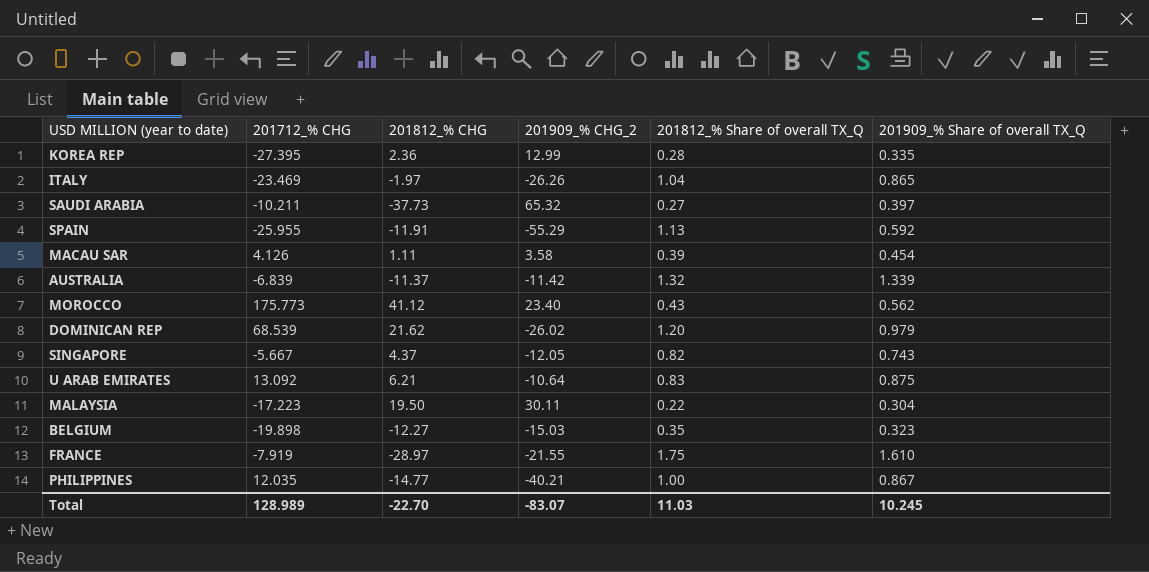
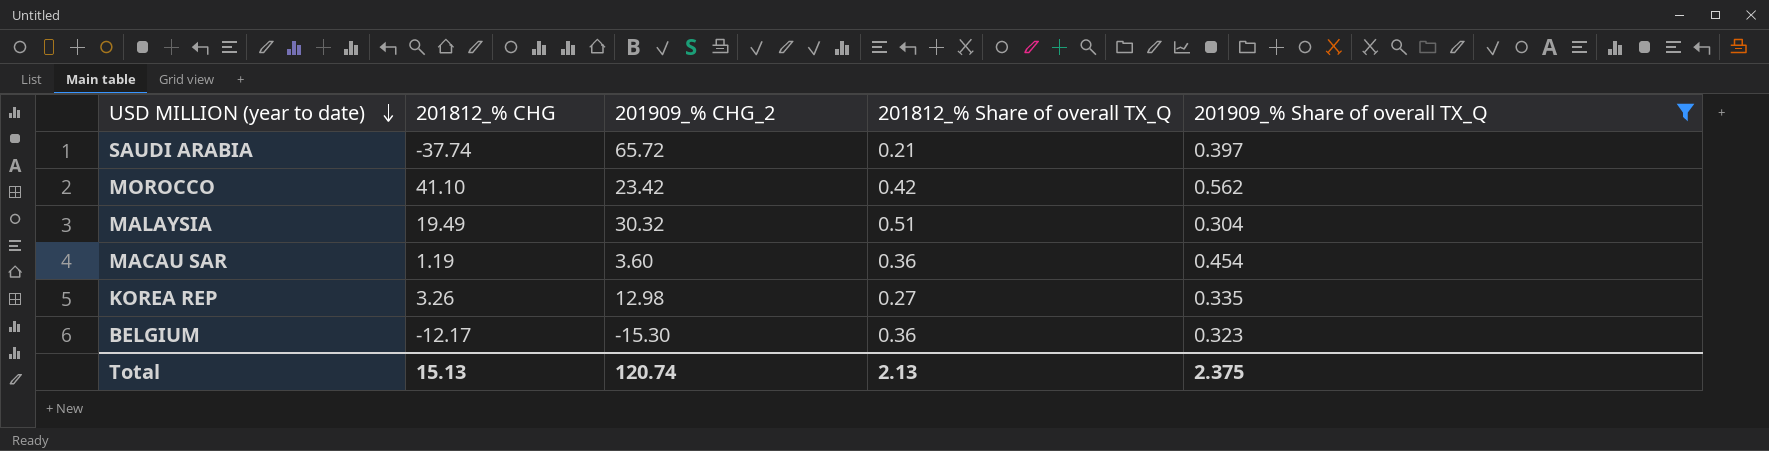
filter: none -> 201909_% Share of overall TX_Q <= 0.562
row order: none -> USD MILLION (year to date) descending
column 201712_% CHG | position: 2 -> none
SAUDI ARABIA | 201812_% CHG: -37.73 -> -37.74
SAUDI ARABIA | 201909_% CHG_2: 65.32 -> 65.72
SAUDI ARABIA | 201812_% Share of overall TX_Q: 0.27 -> 0.21
MOROCCO | 201812_% CHG: 41.12 -> 41.10
MOROCCO | 201909_% CHG_2: 23.40 -> 23.42
MOROCCO | 201812_% Share of overall TX_Q: 0.43 -> 0.42
MALAYSIA | 201812_% CHG: 19.50 -> 19.49
MALAYSIA | 201909_% CHG_2: 30.11 -> 30.32
MALAYSIA | 201812_% Share of overall TX_Q: 0.22 -> 0.51
MACAU SAR | 201812_% CHG: 1.11 -> 1.19
MACAU SAR | 201909_% CHG_2: 3.58 -> 3.60
MACAU SAR | 201812_% Share of overall TX_Q: 0.39 -> 0.36
KOREA REP | 201812_% CHG: 2.36 -> 3.26
KOREA REP | 201909_% CHG_2: 12.99 -> 12.98
KOREA REP | 201812_% Share of overall TX_Q: 0.28 -> 0.27
BELGIUM | 201812_% CHG: -12.27 -> -12.17
BELGIUM | 201909_% CHG_2: -15.03 -> -15.30
BELGIUM | 201812_% Share of overall TX_Q: 0.35 -> 0.36
Total | 201812_% CHG: -22.70 -> 15.13
Total | 201909_% CHG_2: -83.07 -> 120.74
Total | 201812_% Share of overall TX_Q: 11.03 -> 2.13
Total | 201909_% Share of overall TX_Q: 10.245 -> 2.375

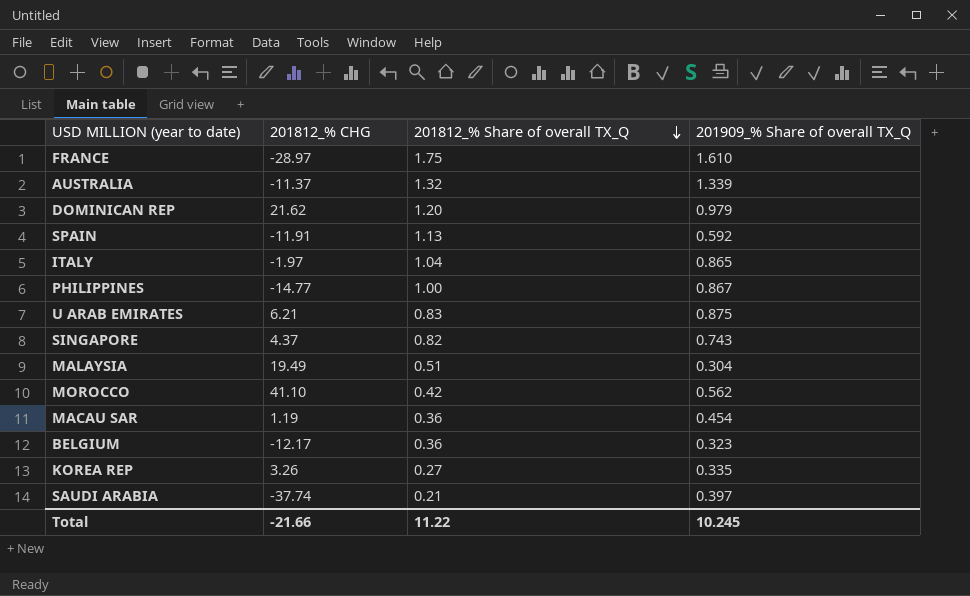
filter: 201909_% Share of overall TX_Q <= 0.562 -> none
row order: USD MILLION (year to date) descending -> 201812_% Share of overall TX_Q descending
column 201909_% CHG_2 | position: 3 -> none
Total | 201812_% CHG: 15.13 -> -21.66
Total | 201812_% Share of overall TX_Q: 2.13 -> 11.22
Total | 201909_% Share of overall TX_Q: 2.375 -> 10.245

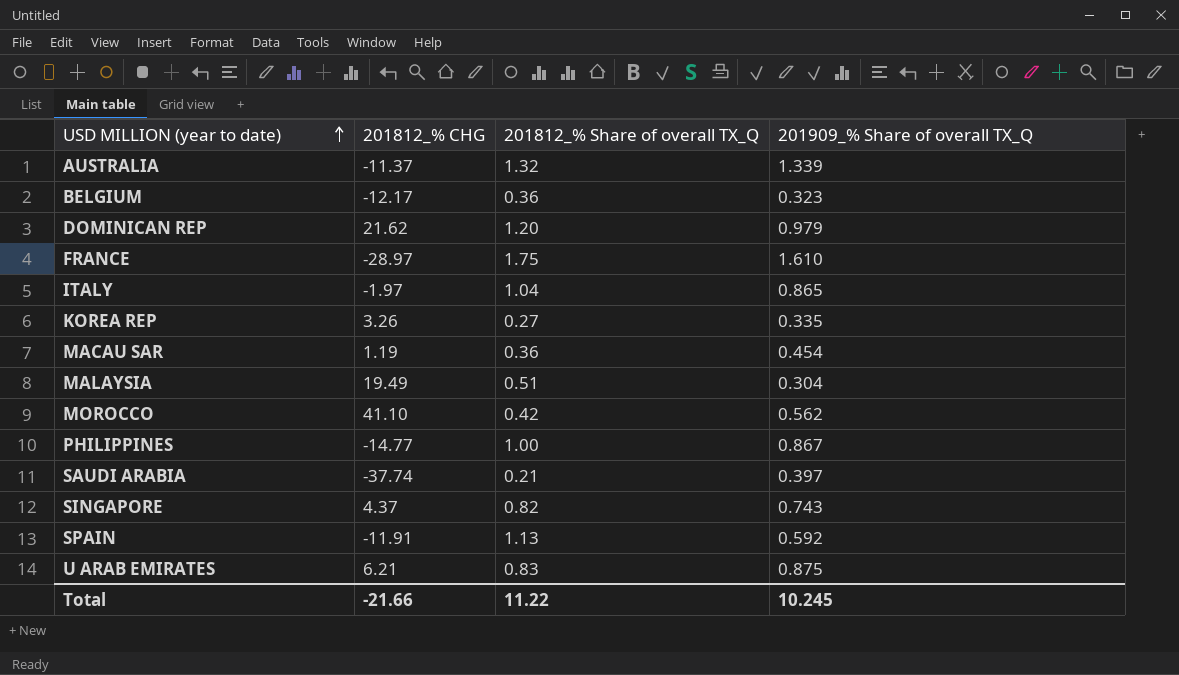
row order: 201812_% Share of overall TX_Q descending -> USD MILLION (year to date) ascending

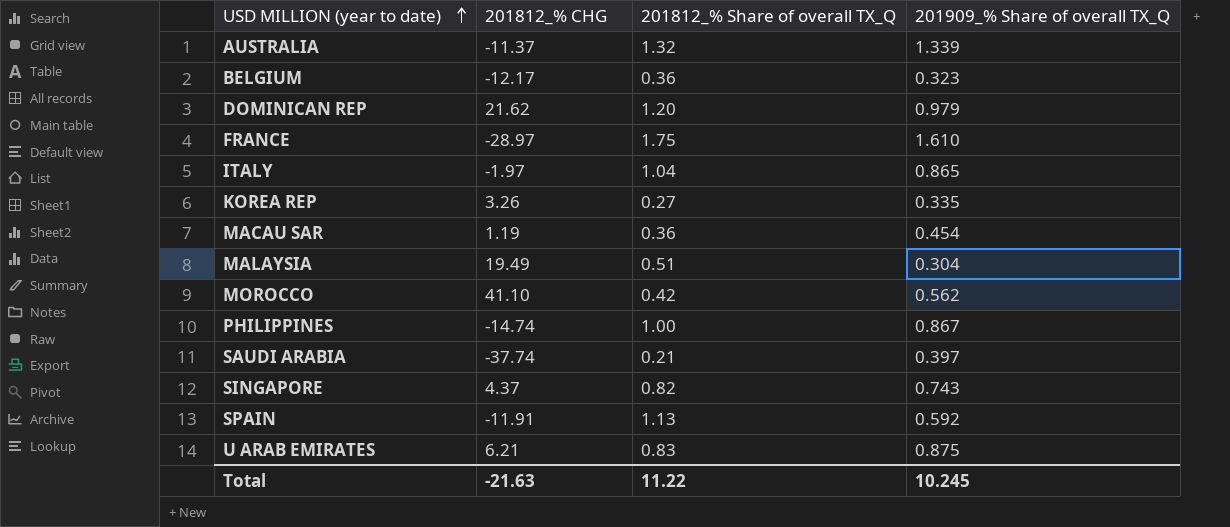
PHILIPPINES | 201812_% CHG: -14.77 -> -14.74
Total | 201812_% CHG: -21.66 -> -21.63

